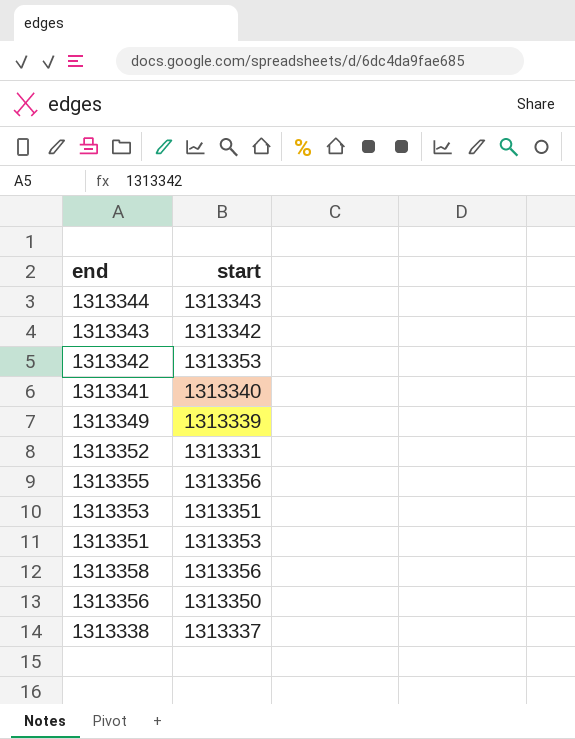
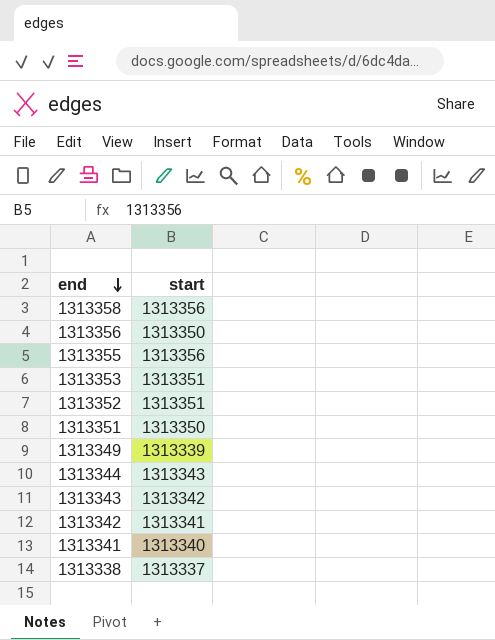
row order: none -> end descending
1313352 | start: 1313331 -> 1313351
1313351 | start: 1313353 -> 1313350
1313342 | start: 1313353 -> 1313341

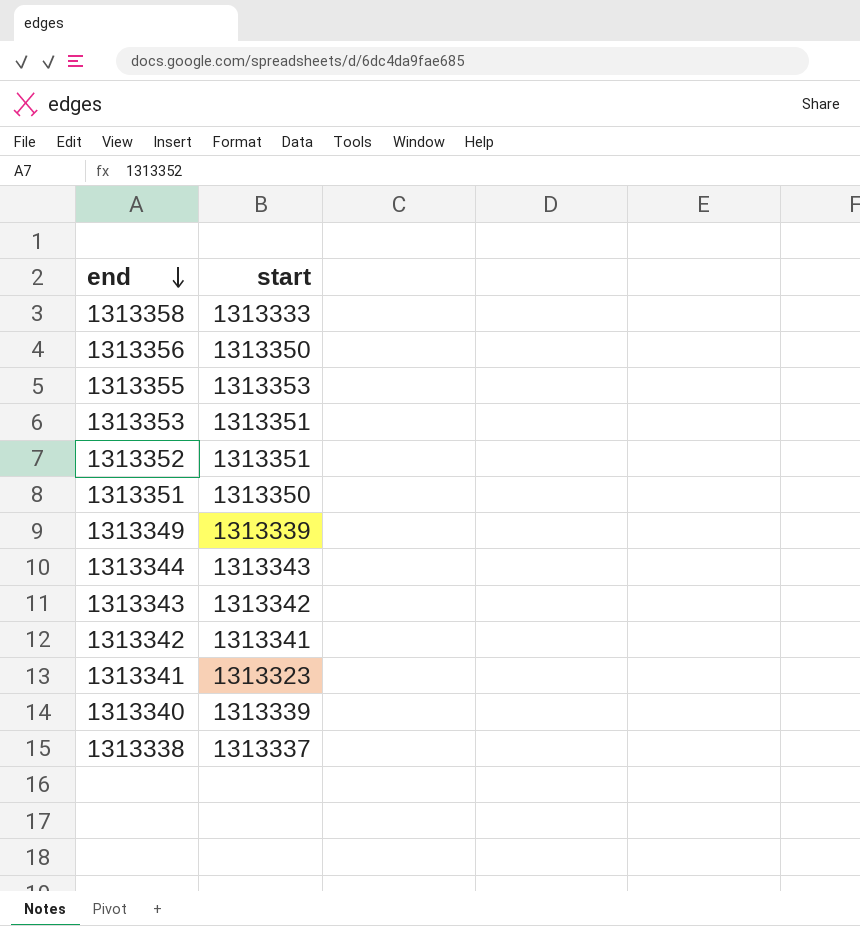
1313358 | start: 1313356 -> 1313333
1313355 | start: 1313356 -> 1313353
1313341 | start: 1313340 -> 1313323
row 1313340: none -> 1313339

